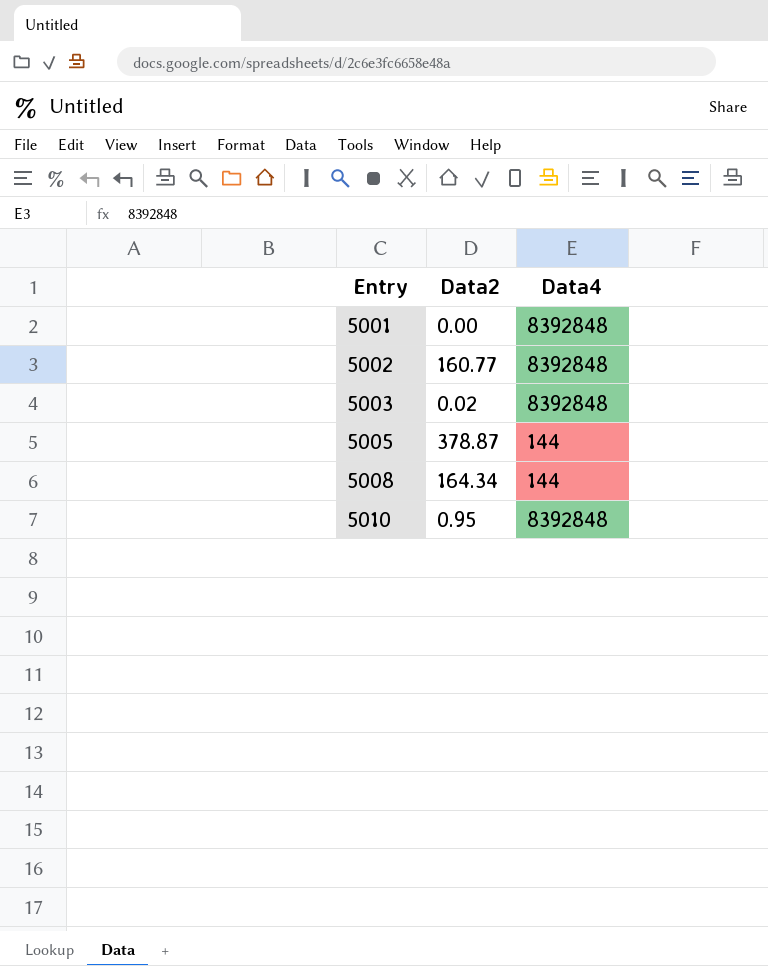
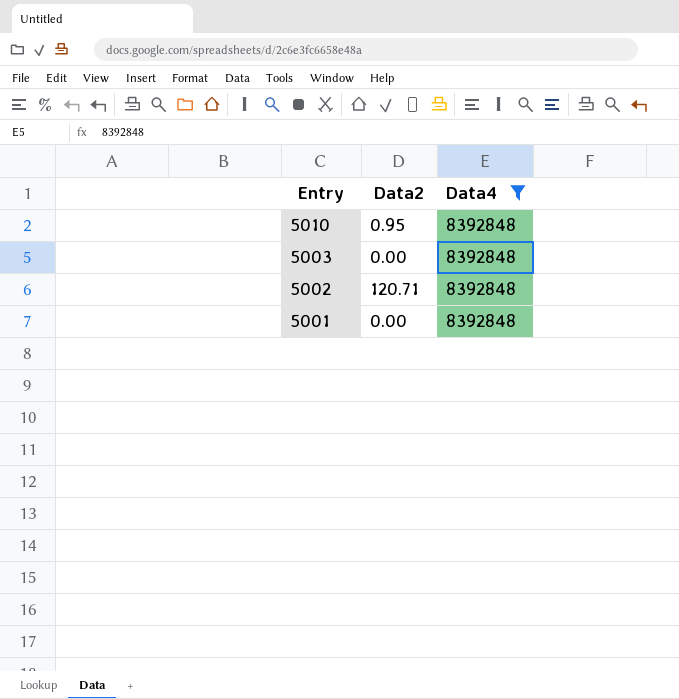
filter: none -> Data4 = 8392848
row order: Entry ascending -> Entry descending
5003 | Data2: 0.02 -> 0.00
5002 | Data2: 160.77 -> 120.71

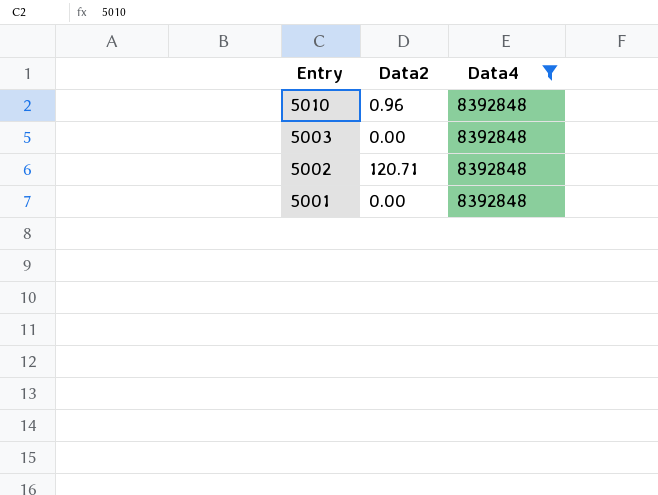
5010 | Data2: 0.95 -> 0.96

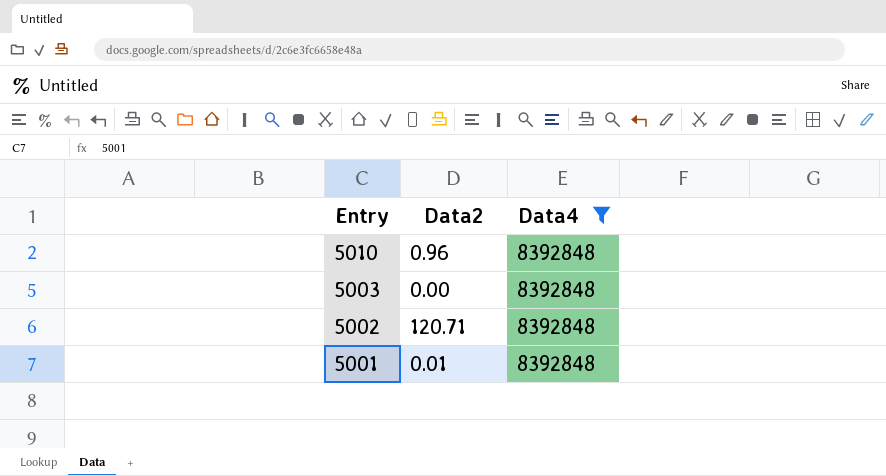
5001 | Data2: 0.00 -> 0.01

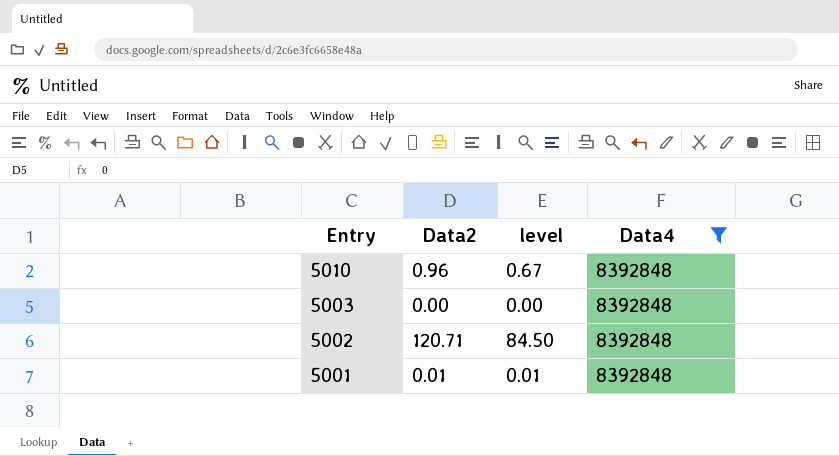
column level | formula: none -> [Data2] * 0.7

